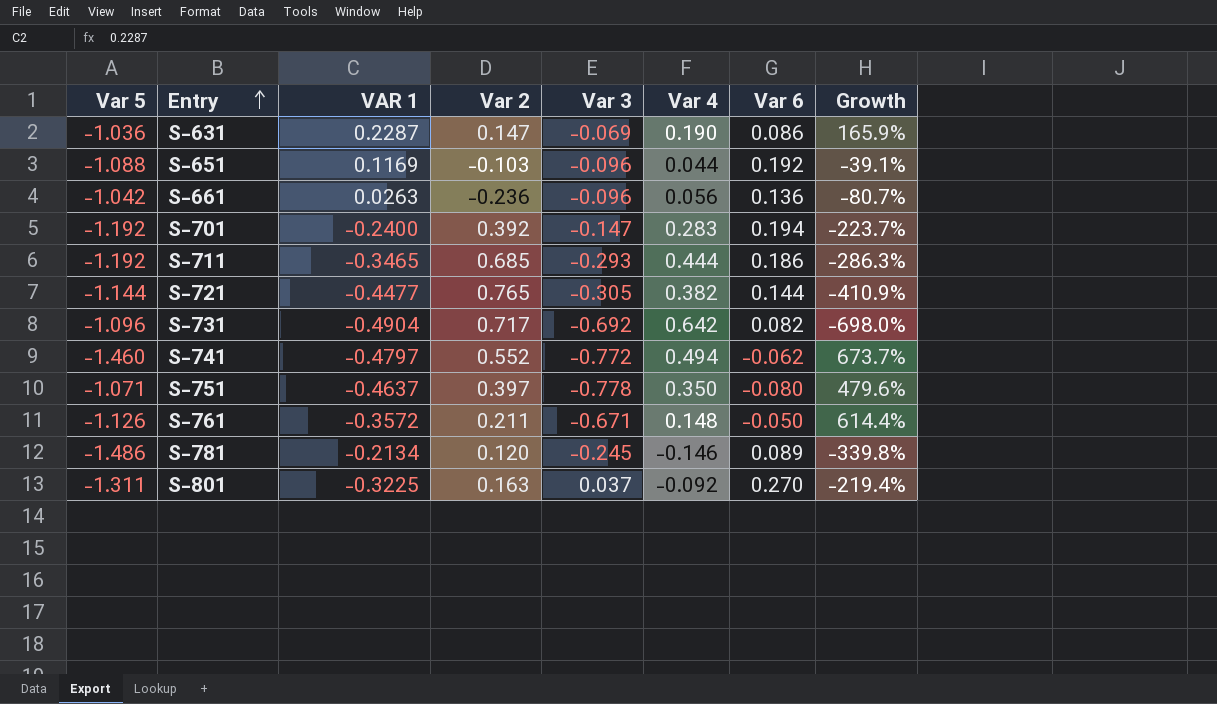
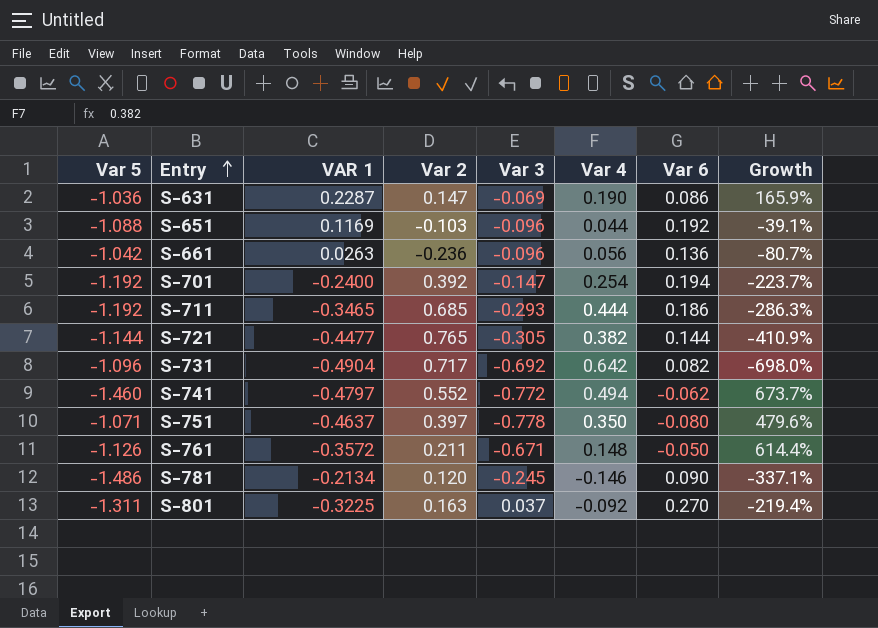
S-701 | Var 4: 0.283 -> 0.254
S-781 | Var 6: 0.089 -> 0.090
S-781 | Growth: -339.8% -> -337.1%

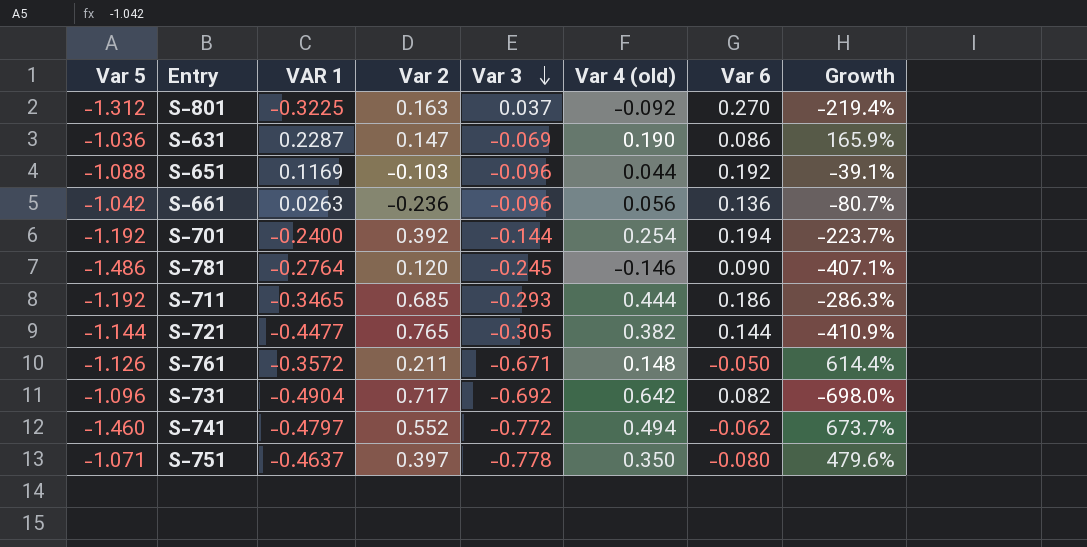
row order: Entry ascending -> Var 3 descending
column name: Var 4 -> Var 4 (old)
S-801 | Var 5: -1.311 -> -1.312
S-701 | Var 3: -0.147 -> -0.144
S-781 | VAR 1: -0.2134 -> -0.2764
S-781 | Growth: -337.1% -> -407.1%

